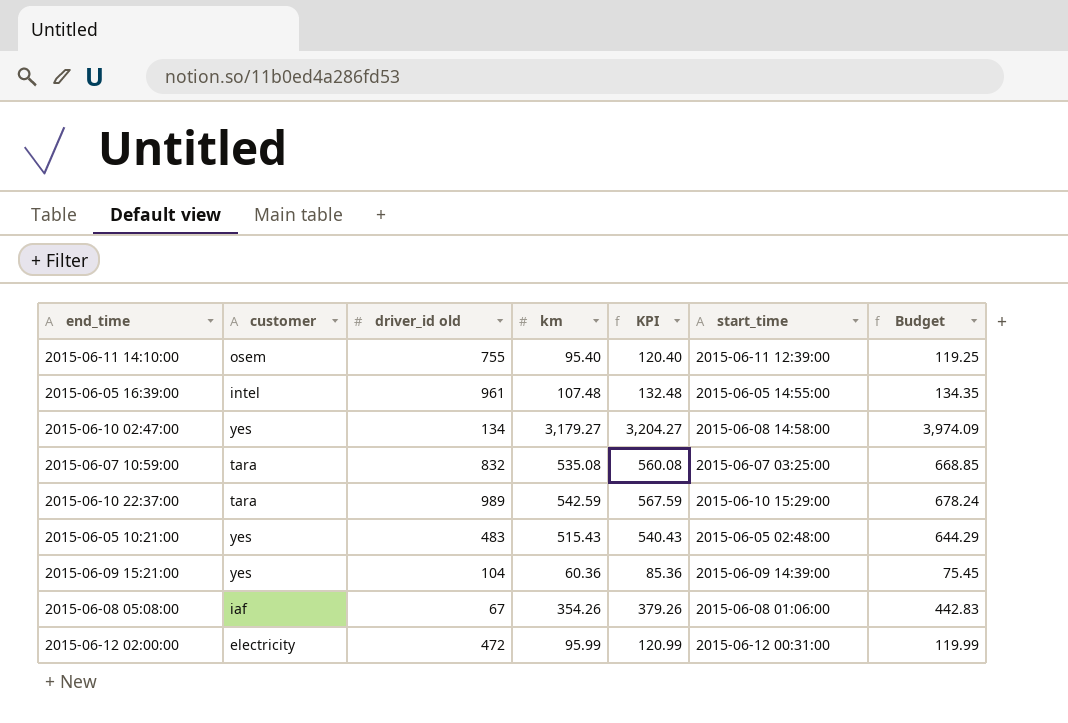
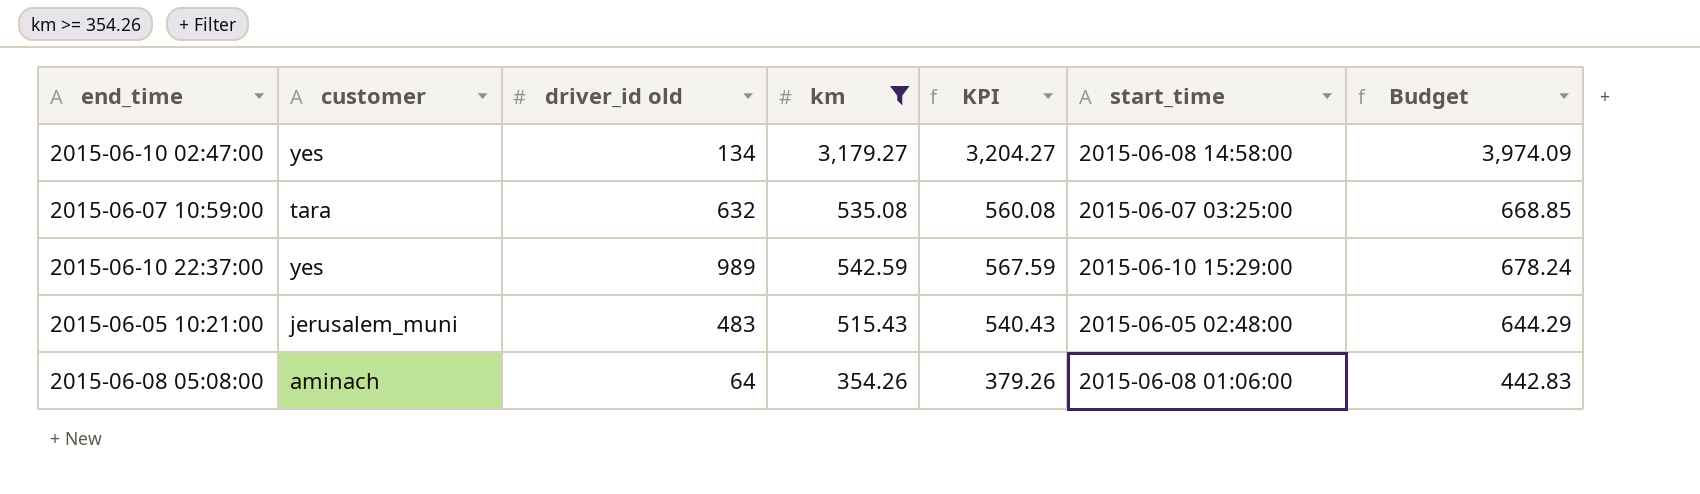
filter: none -> km >= 354.26
2015-06-07 10:59:00 | driver_id old: 832 -> 632
2015-06-10 22:37:00 | customer: tara -> yes
2015-06-05 10:21:00 | customer: yes -> jerusalem_muni
2015-06-08 05:08:00 | customer: iaf -> aminach
2015-06-08 05:08:00 | driver_id old: 67 -> 64

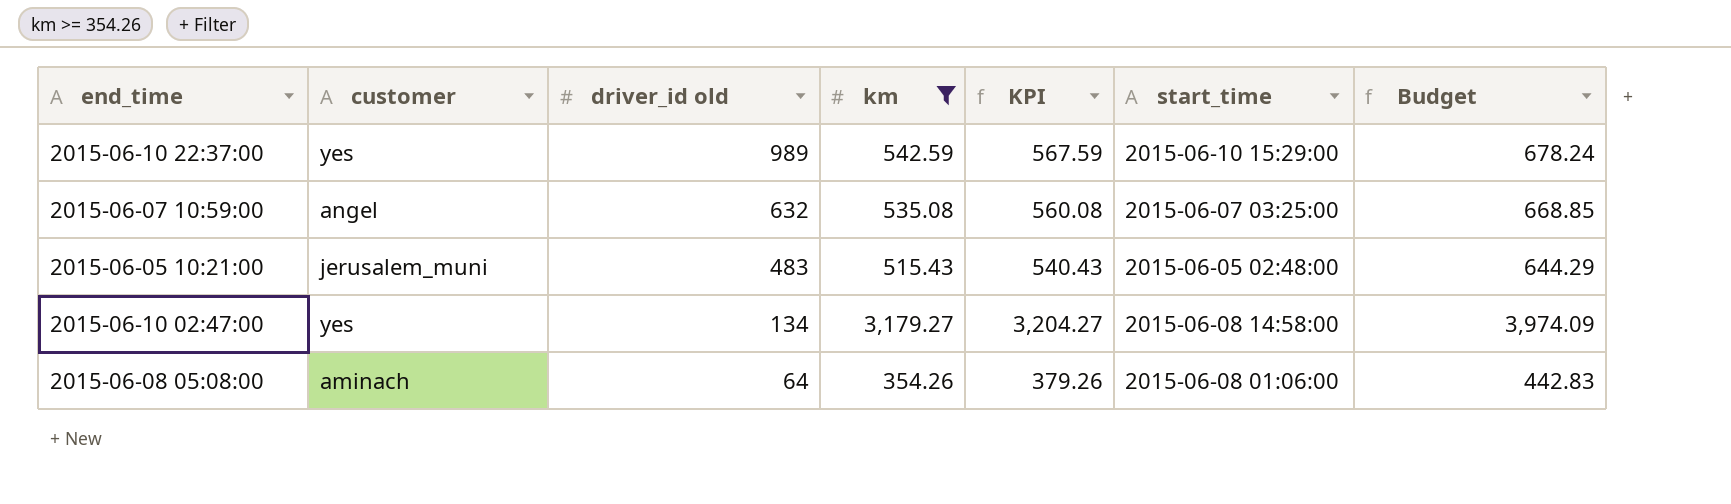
row order: none -> driver_id old descending
2015-06-07 10:59:00 | customer: tara -> angel

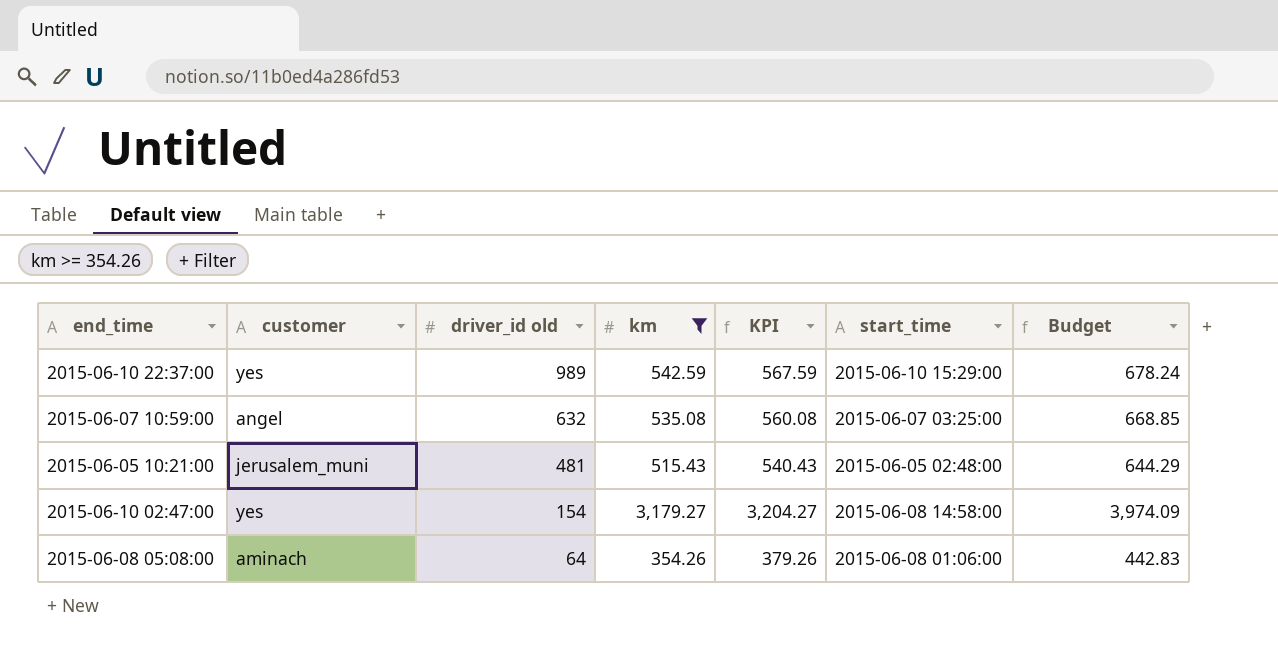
2015-06-05 10:21:00 | driver_id old: 483 -> 481
2015-06-10 02:47:00 | driver_id old: 134 -> 154

